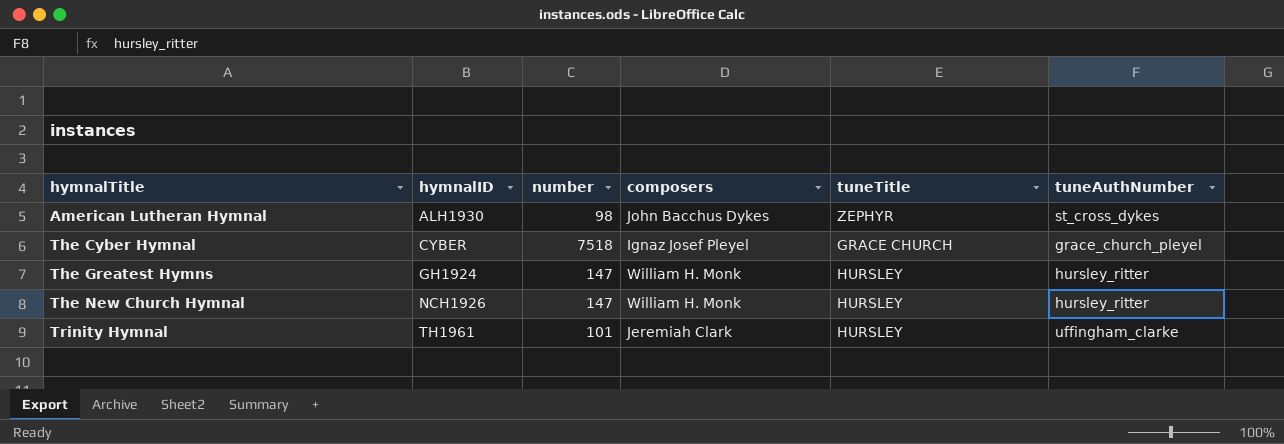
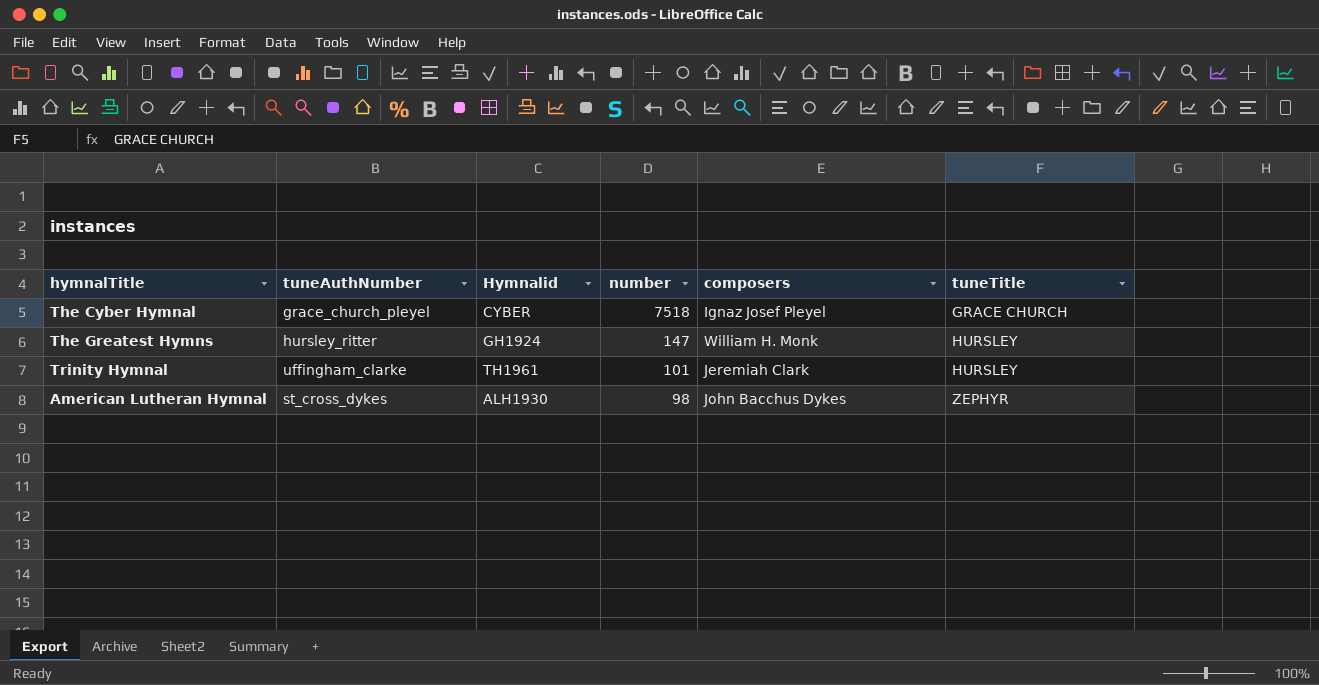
row order: hymnalTitle ascending -> number descending
column tuneAuthNumber | position: 6 -> 2
column name: hymnalID -> Hymnalid
row The New Church Hymnal: NCH1926 | 147 | William H. Monk | HURSLEY | hursley_ritter -> none

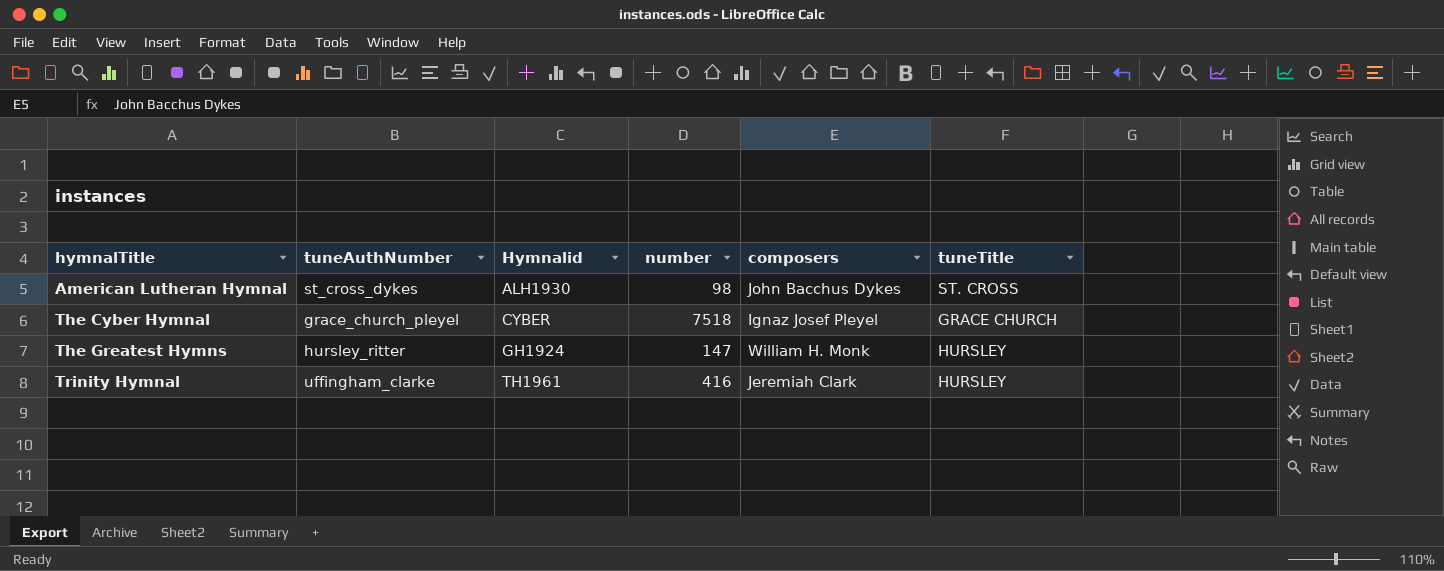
row order: number descending -> hymnalTitle ascending
American Lutheran Hymnal | tuneTitle: ZEPHYR -> ST. CROSS
Trinity Hymnal | number: 101 -> 416

